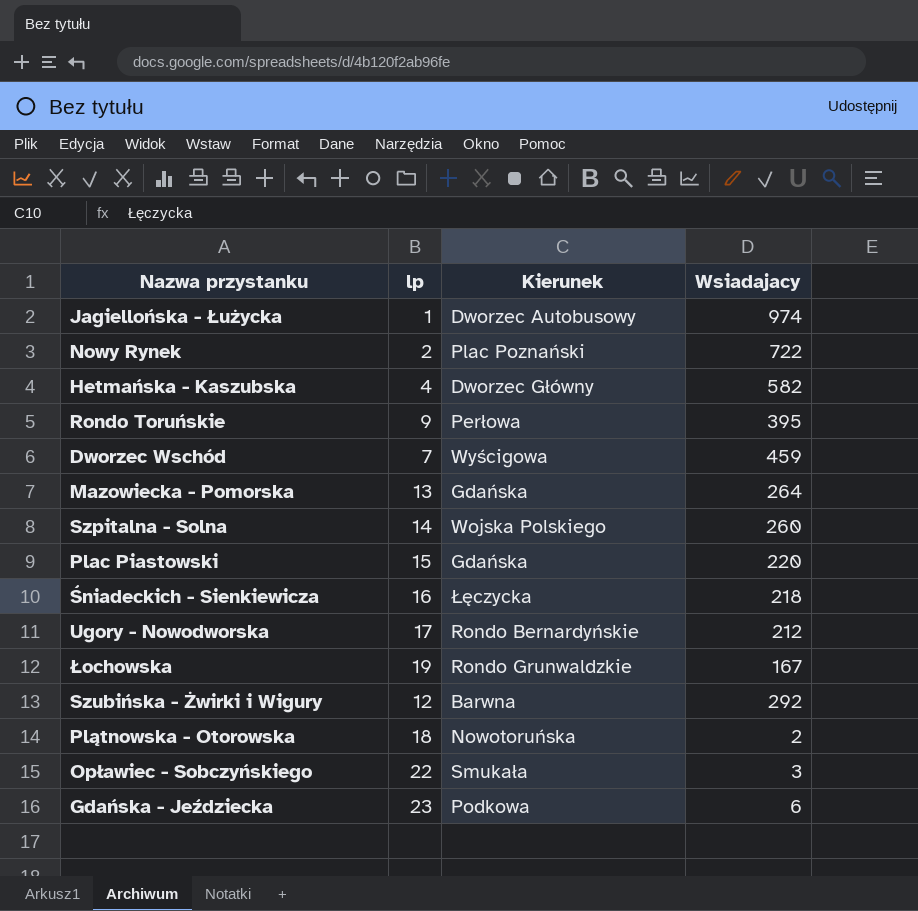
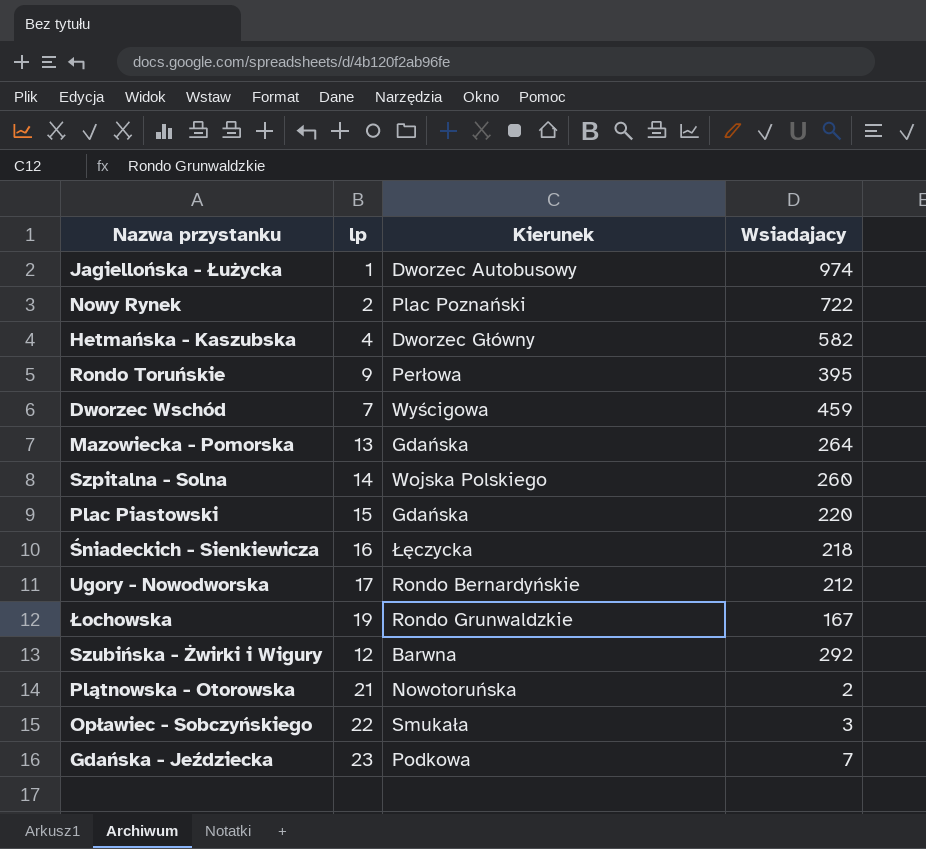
Plątnowska - Otorowska | lp: 18 -> 21
Gdańska - Jeździecka | Wsiadajacy: 6 -> 7

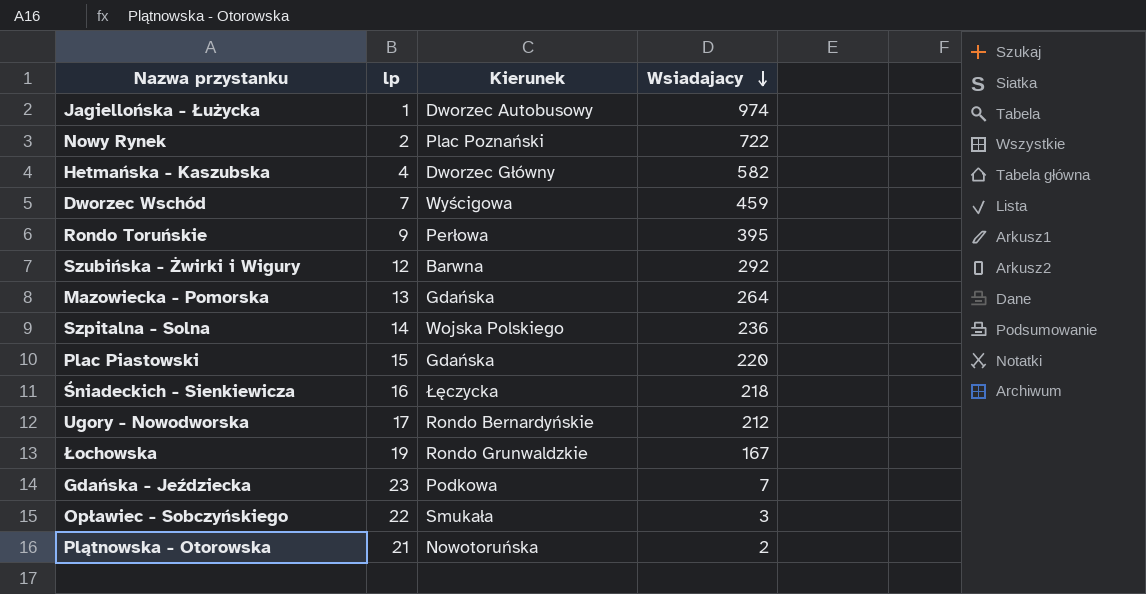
row order: none -> Wsiadajacy descending
Szpitalna - Solna | Wsiadajacy: 260 -> 236

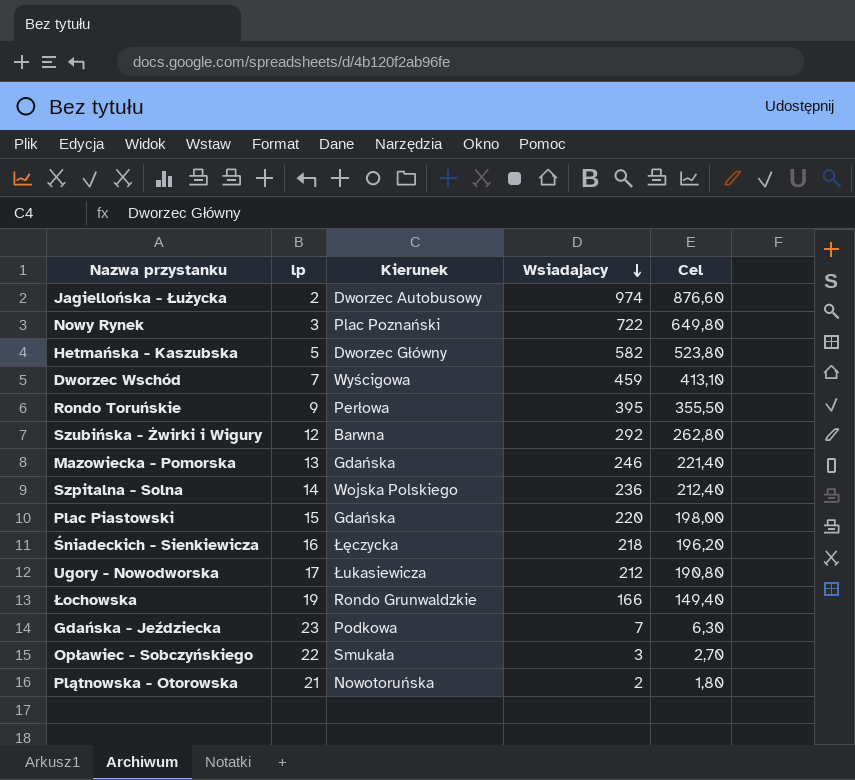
column Cel | formula: none -> [Wsiadajacy] * 0,9
Jagiellońska - Łużycka | lp: 1 -> 2
Nowy Rynek | lp: 2 -> 3
Hetmańska - Kaszubska | lp: 4 -> 5
Mazowiecka - Pomorska | Wsiadajacy: 264 -> 246
Ugory - Nowodworska | Kierunek: Rondo Bernardyńskie -> Łukasiewicza
Łochowska | Wsiadajacy: 167 -> 166

